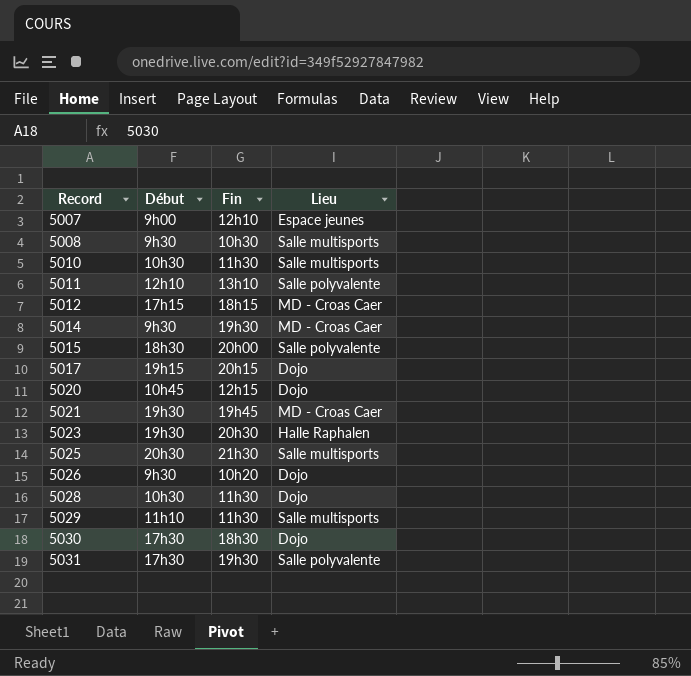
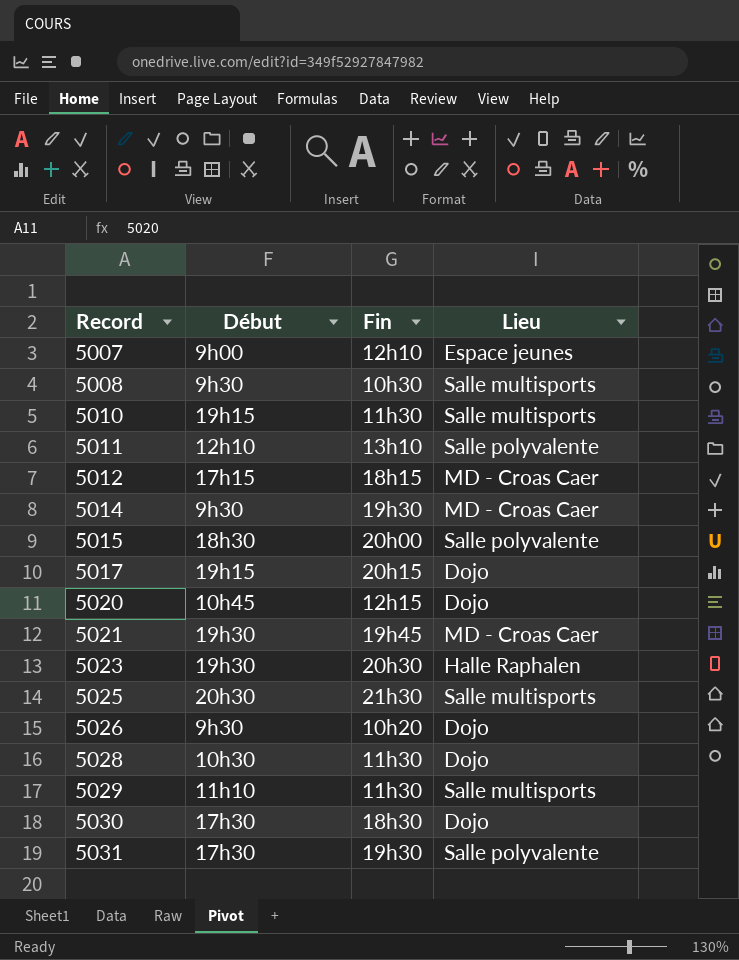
5010 | Début: 10h30 -> 19h15

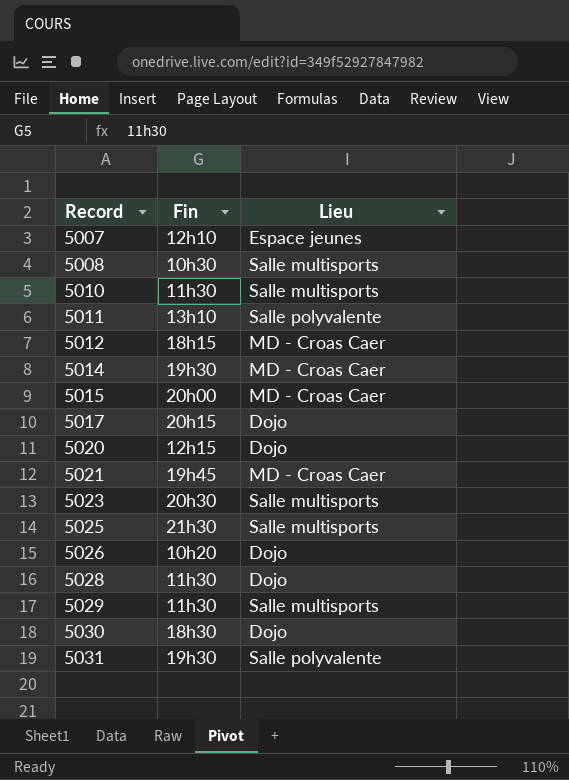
column Début | position: 2 -> none
5015 | Lieu: Salle polyvalente -> MD - Croas Caer
5023 | Lieu: Halle Raphalen -> Salle multisports

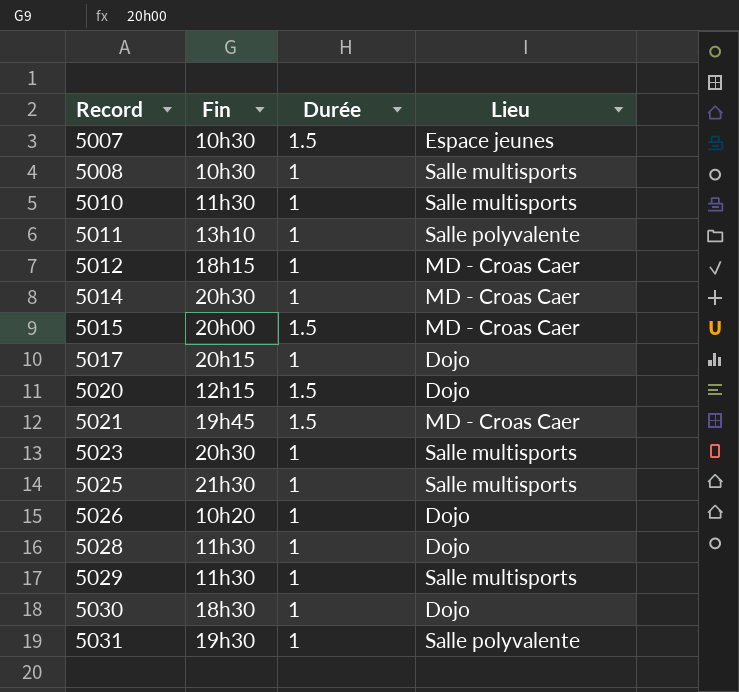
column Durée | position: none -> 3
5007 | Fin: 12h10 -> 10h30
5014 | Fin: 19h30 -> 20h30

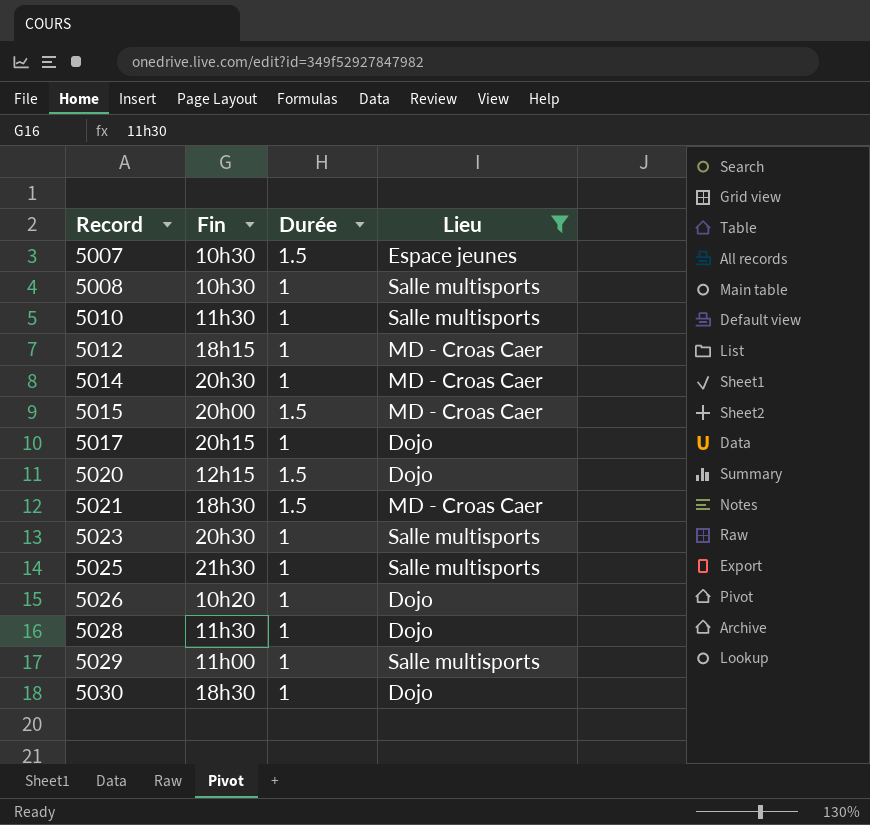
filter: none -> Lieu != Salle polyvalente
5021 | Fin: 19h45 -> 18h30
5029 | Fin: 11h30 -> 11h00

